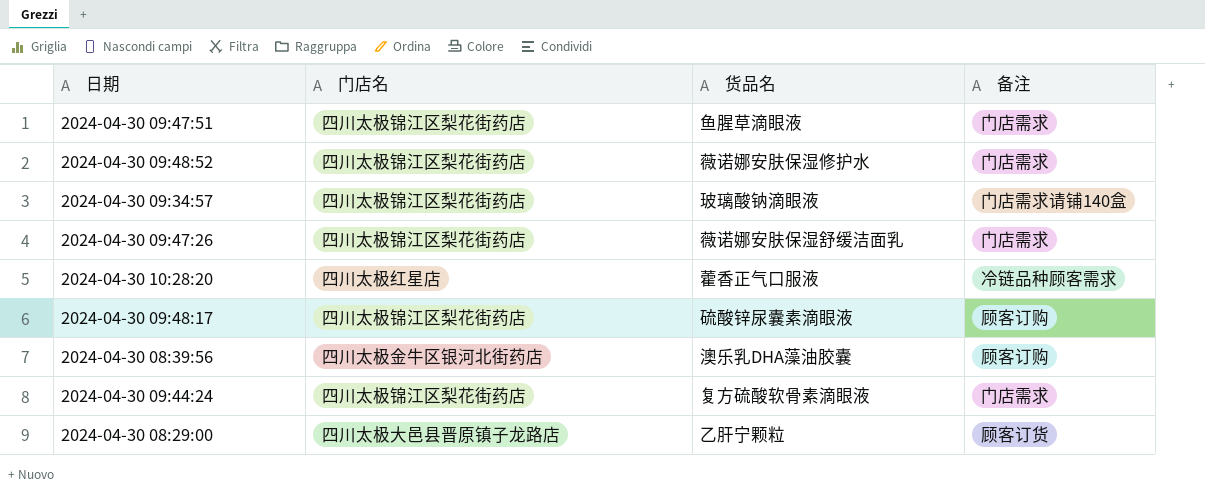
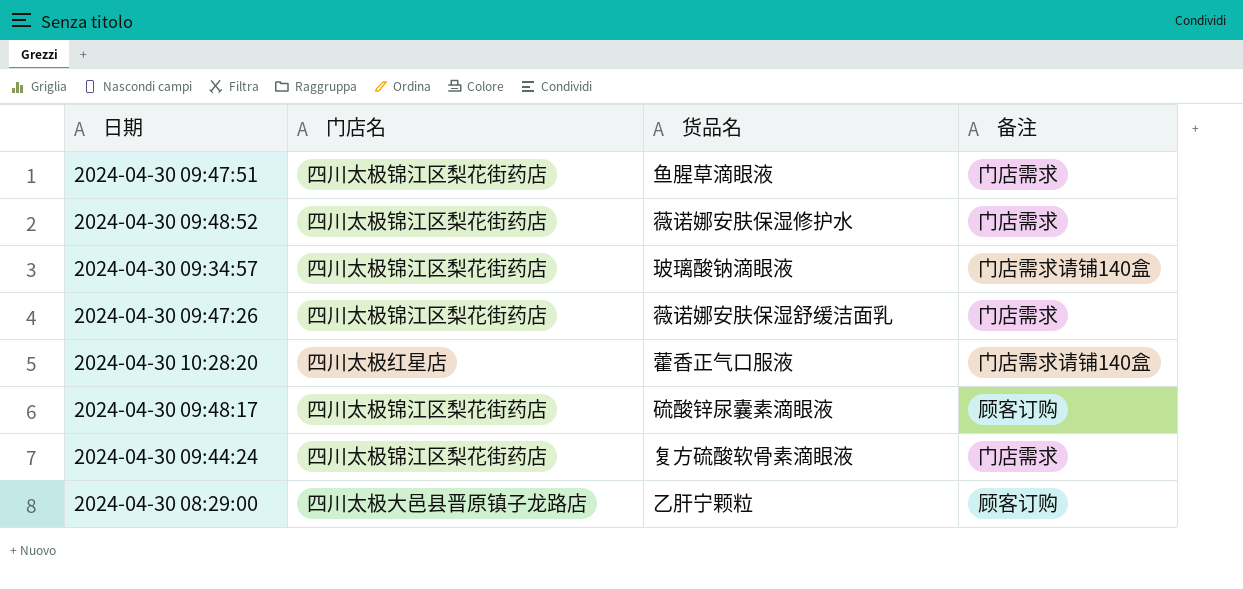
row 2024-04-30 08:39:56: 四川太极金牛区银河北街药店 | 澳乐乳DHA藻油胶囊 | 顾客订购 -> none
2024-04-30 10:28:20 | 备注: 冷链品种顾客需求 -> 门店需求请铺140盒
2024-04-30 08:29:00 | 备注: 顾客订货 -> 顾客订购

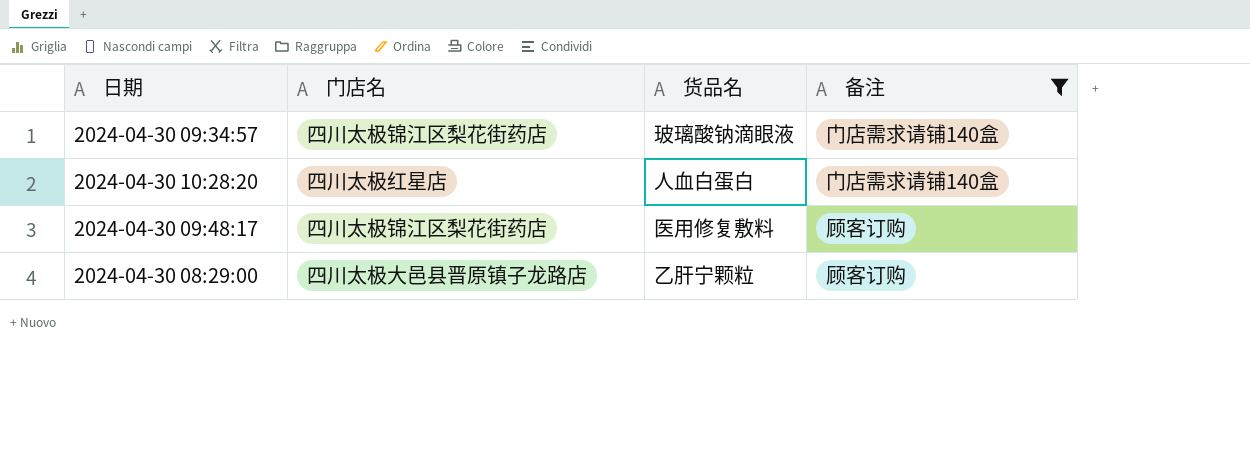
filter: none -> 备注 != 门店需求
2024-04-30 10:28:20 | 货品名: 藿香正气口服液 -> 人血白蛋白
2024-04-30 09:48:17 | 货品名: 硫酸锌尿囊素滴眼液 -> 医用修复敷料

